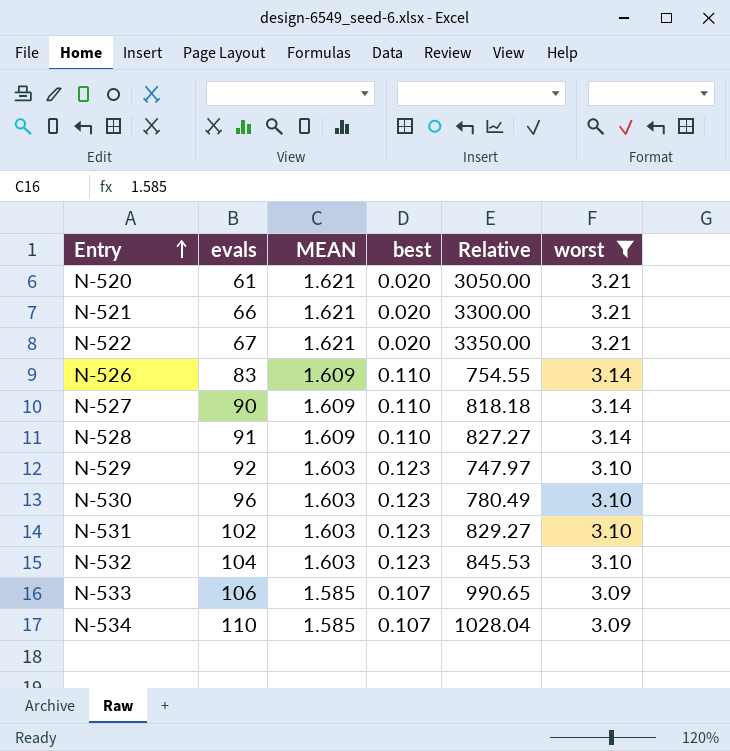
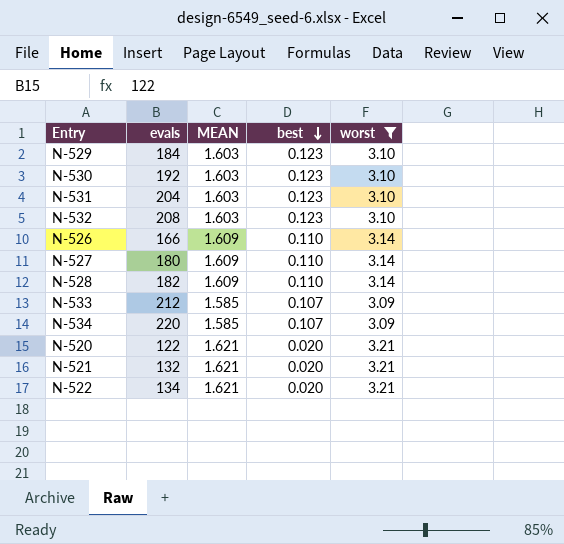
row order: Entry ascending -> best descending
column Relative | formula: [evals] / [best] -> none
N-529 | evals: 92 -> 184
N-530 | evals: 96 -> 192
N-531 | evals: 102 -> 204
N-532 | evals: 104 -> 208
N-526 | evals: 83 -> 166
N-527 | evals: 90 -> 180
N-528 | evals: 91 -> 182
N-533 | evals: 106 -> 212
N-534 | evals: 110 -> 220
N-520 | evals: 61 -> 122
N-521 | evals: 66 -> 132
N-522 | evals: 67 -> 134

